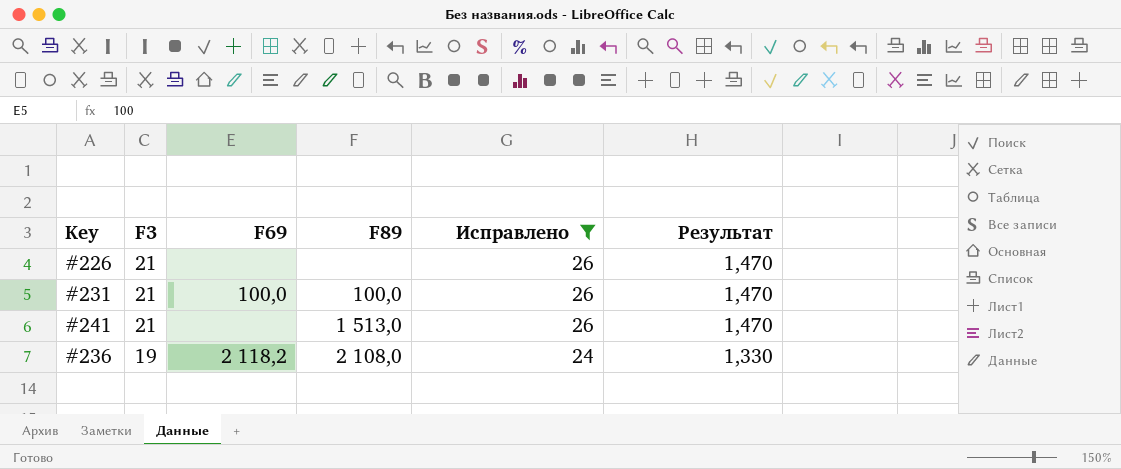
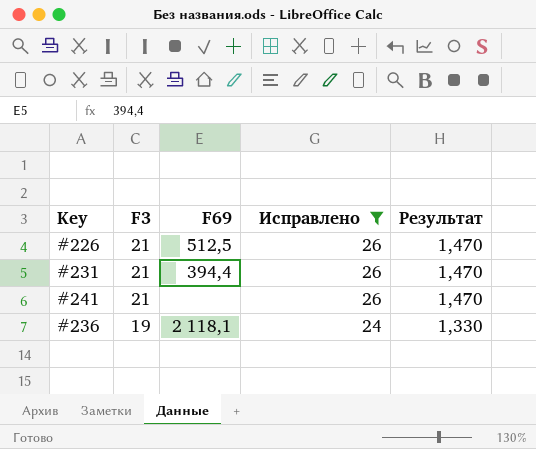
column F89 | position: 4 -> none
#226 | F69: none -> 512,5
#231 | F69: 100,0 -> 394,4
#236 | F69: 2 118,2 -> 2 118,1

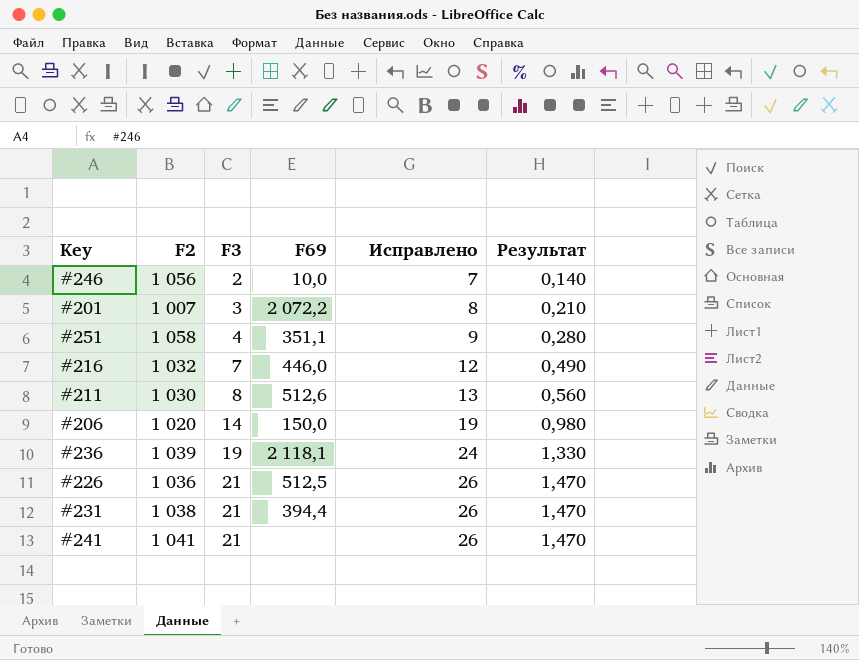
filter: Исправлено >= 24 -> none
row order: F3 descending -> F3 ascending
column F2 | position: none -> 2

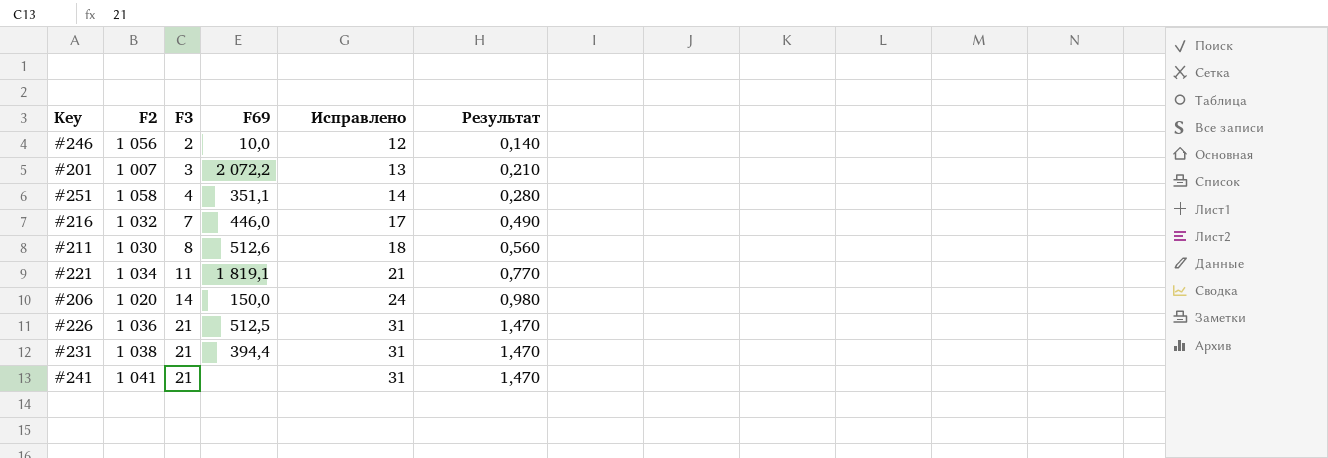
column Исправлено | formula: [F3] + 5 -> [F3] + 10
row #236: 1 039 | 19 | 2 118,1 | 24 | 1,330 -> none
row #221: none -> 1 034 | 11 | 1 819,1 | 21 | 0,770

